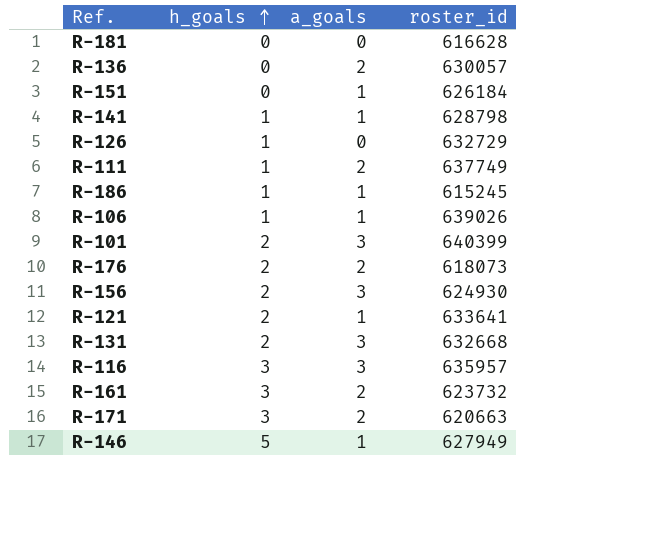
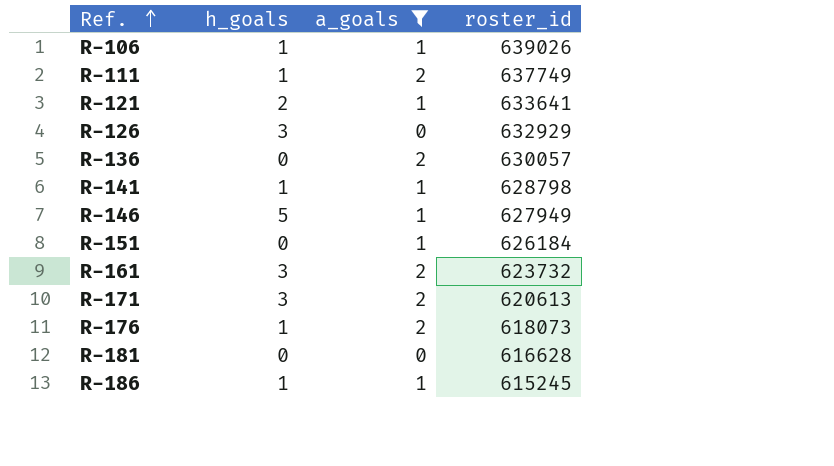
filter: none -> a_goals != 3
row order: h_goals ascending -> Ref. ascending
R-126 | h_goals: 1 -> 3
R-126 | roster_id: 632729 -> 632929
R-171 | roster_id: 620663 -> 620613
R-176 | h_goals: 2 -> 1

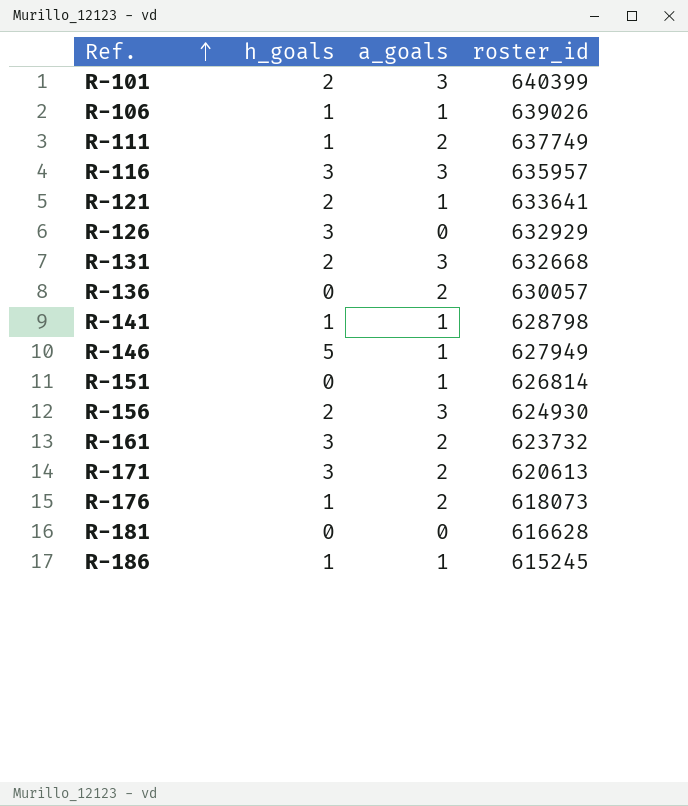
filter: a_goals != 3 -> none
R-151 | roster_id: 626184 -> 626814

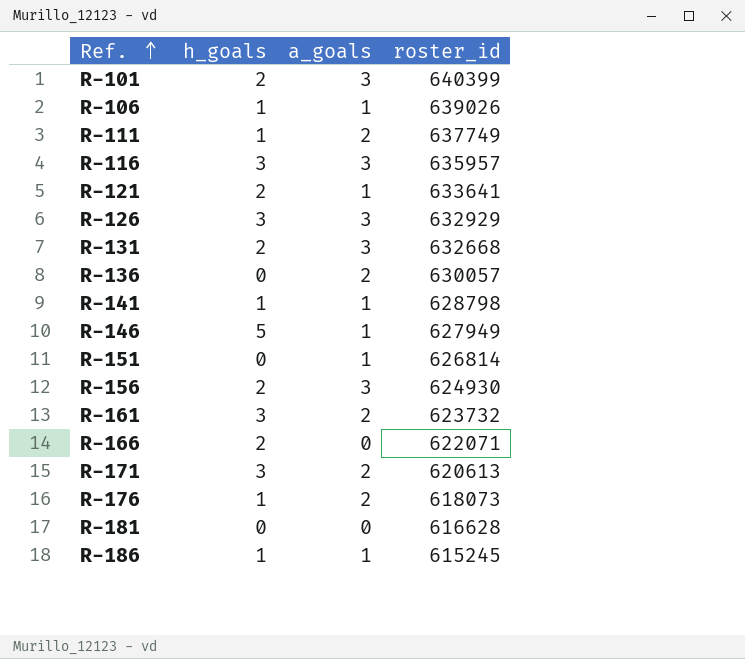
R-126 | a_goals: 0 -> 3
row R-166: none -> 2 | 0 | 622071

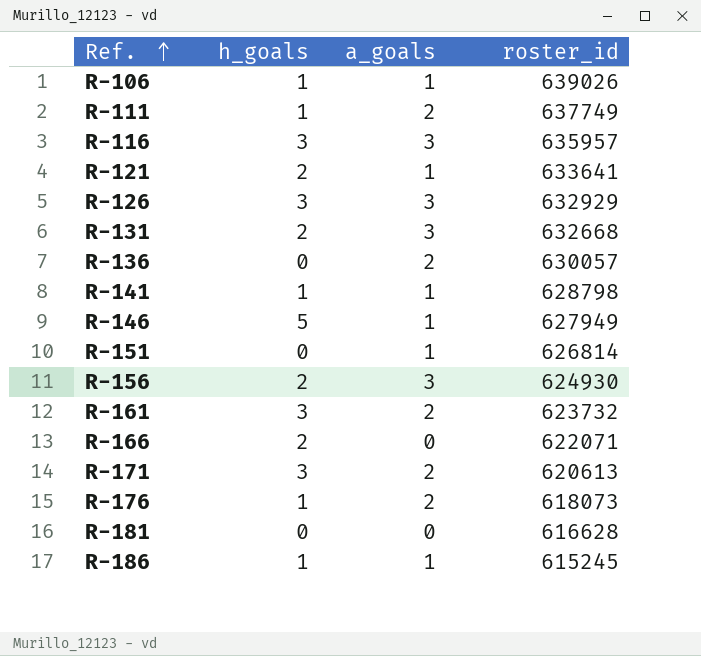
row R-101: 2 | 3 | 640399 -> none

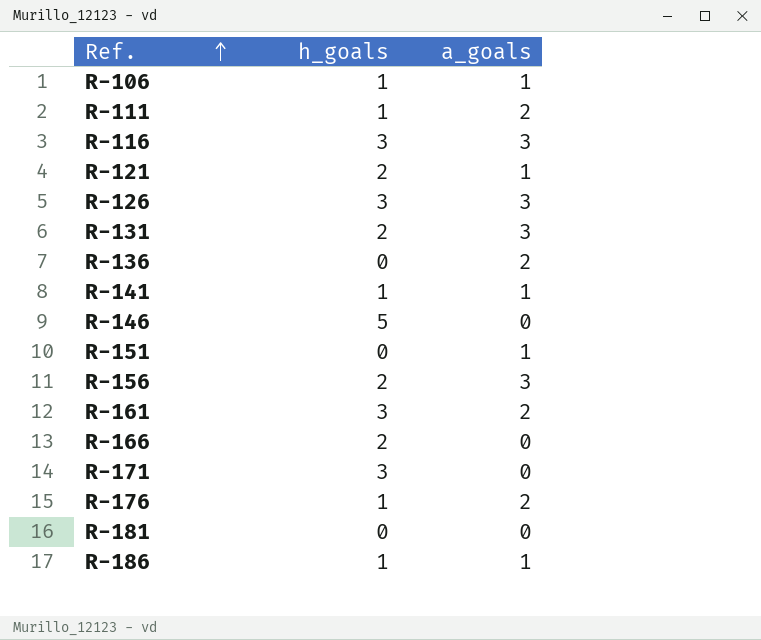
column roster_id | position: 4 -> none
R-146 | a_goals: 1 -> 0
R-171 | a_goals: 2 -> 0

